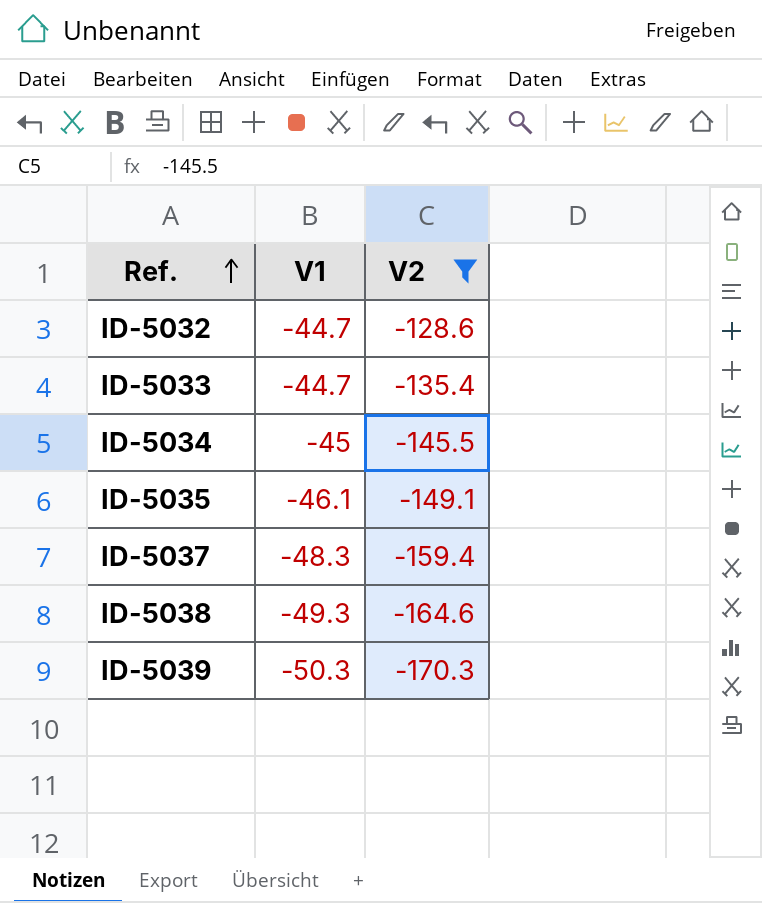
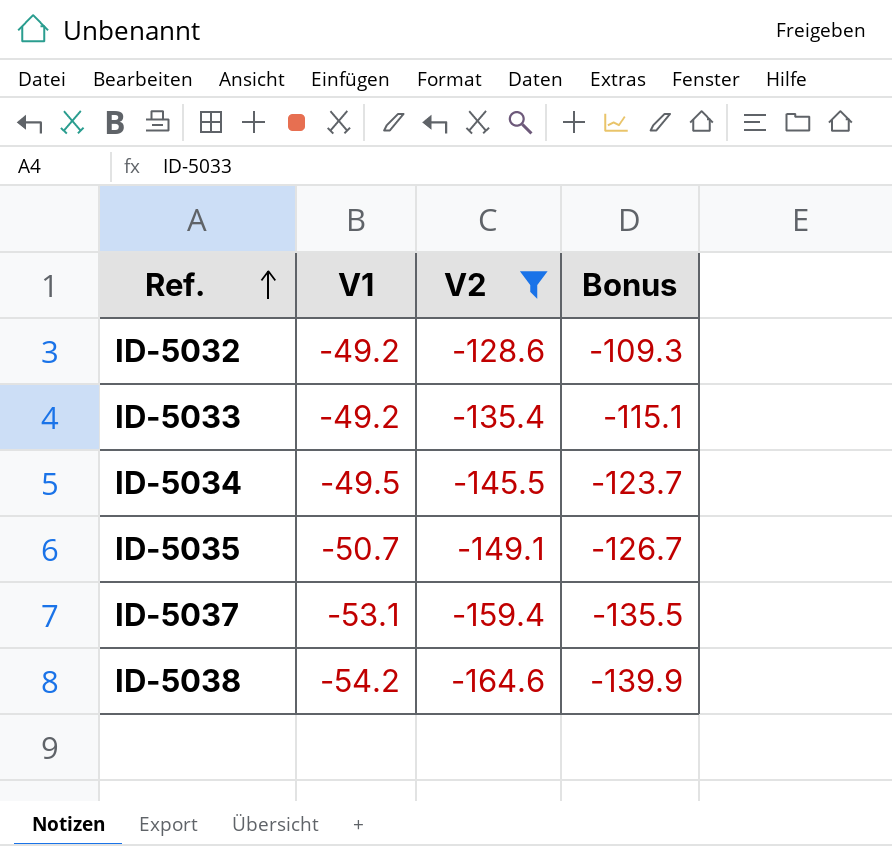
column Bonus | formula: none -> [V2] * 0.85
row ID-5039: -50.3 | -170.3 -> none
ID-5032 | V1: -44.7 -> -49.2
ID-5033 | V1: -44.7 -> -49.2
ID-5034 | V1: -45 -> -49.5
ID-5035 | V1: -46.1 -> -50.7
ID-5037 | V1: -48.3 -> -53.1
ID-5038 | V1: -49.3 -> -54.2

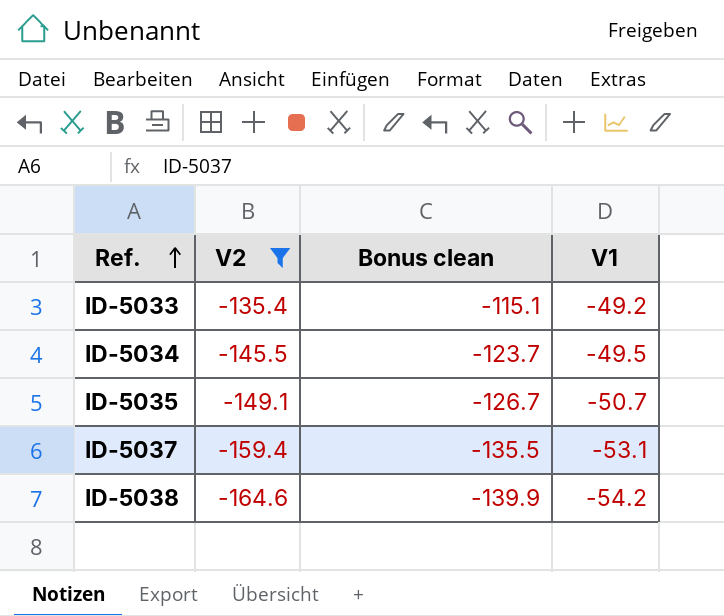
column name: Bonus -> Bonus clean
column V1 | position: 2 -> 4
row ID-5032: -49.2 | -128.6 | -109.3 -> none

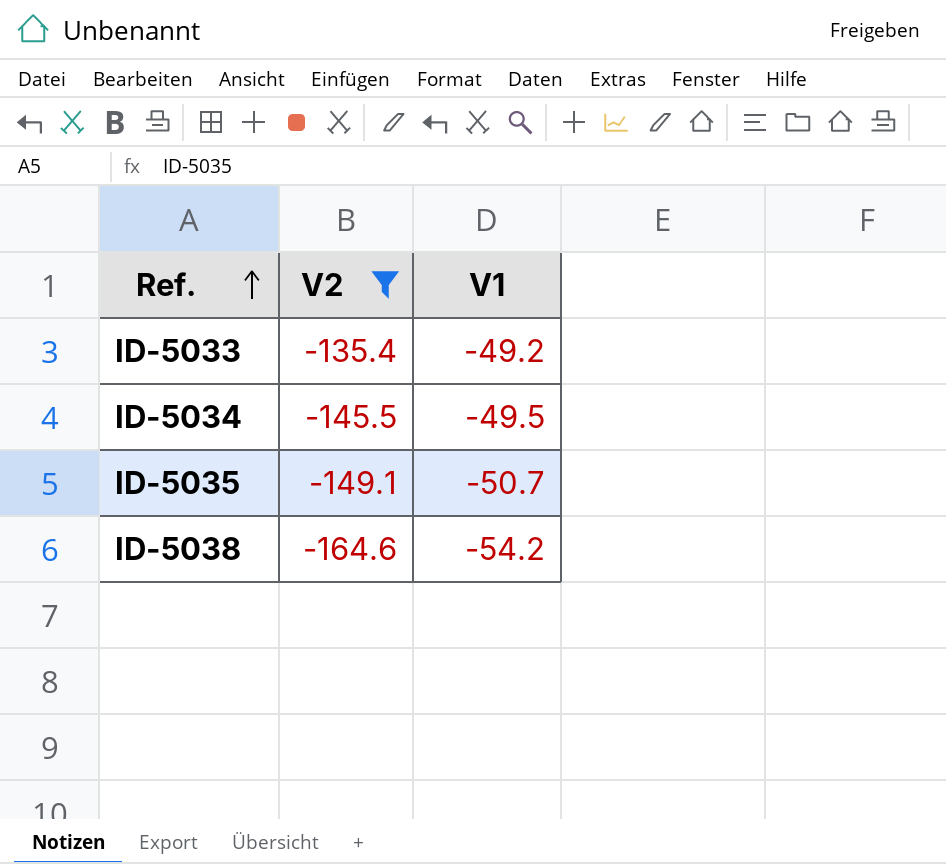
column Bonus clean | formula: [V2] * 0.85 -> none
row ID-5037: -159.4 | -135.5 | -53.1 -> none

